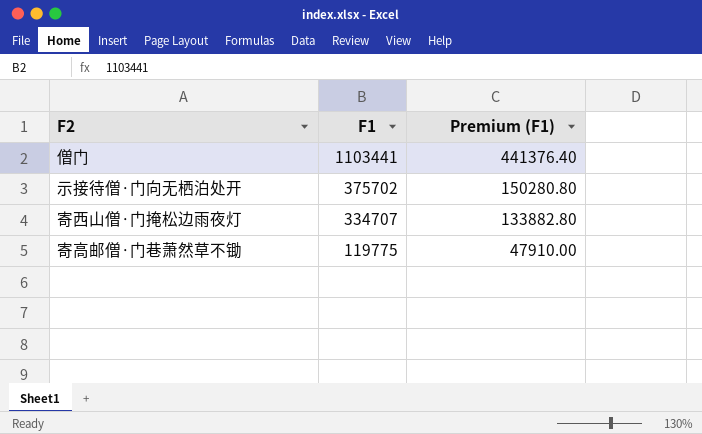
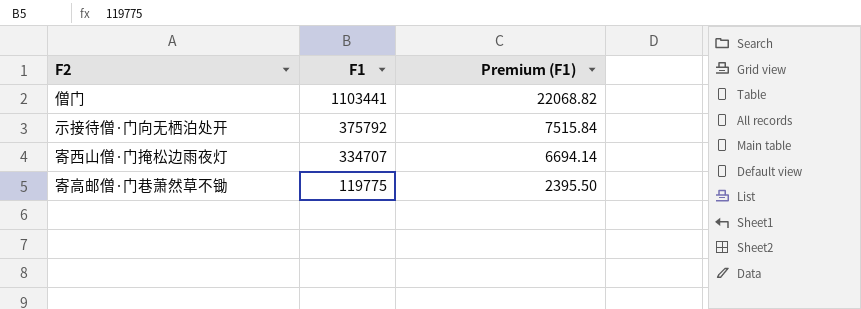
column Premium (F1) | formula: [F1] * 0.4 -> [F1] * 0.02
示接待僧·门向无栖泊处开 | F1: 375702 -> 375792

